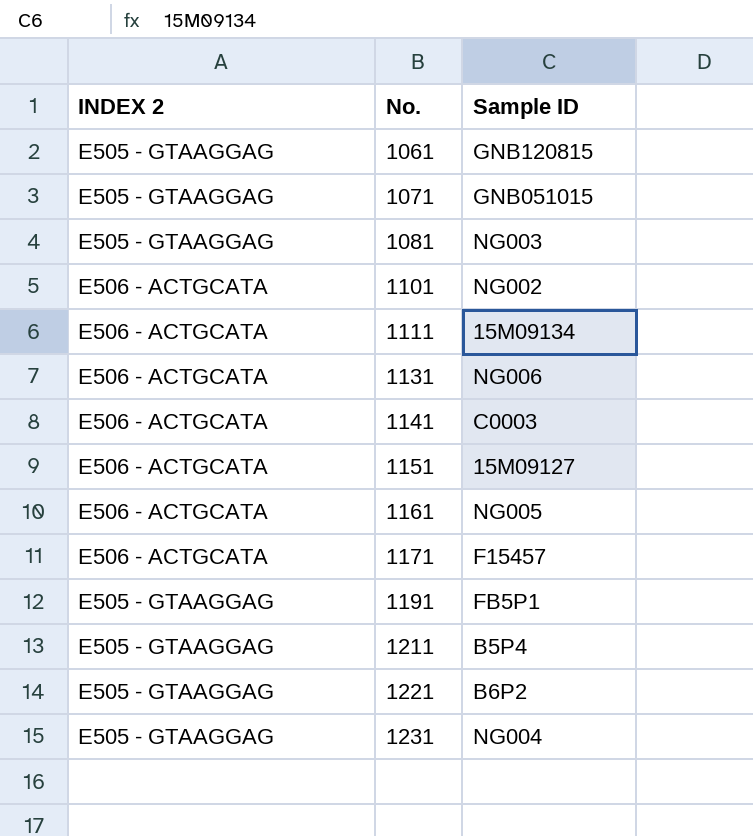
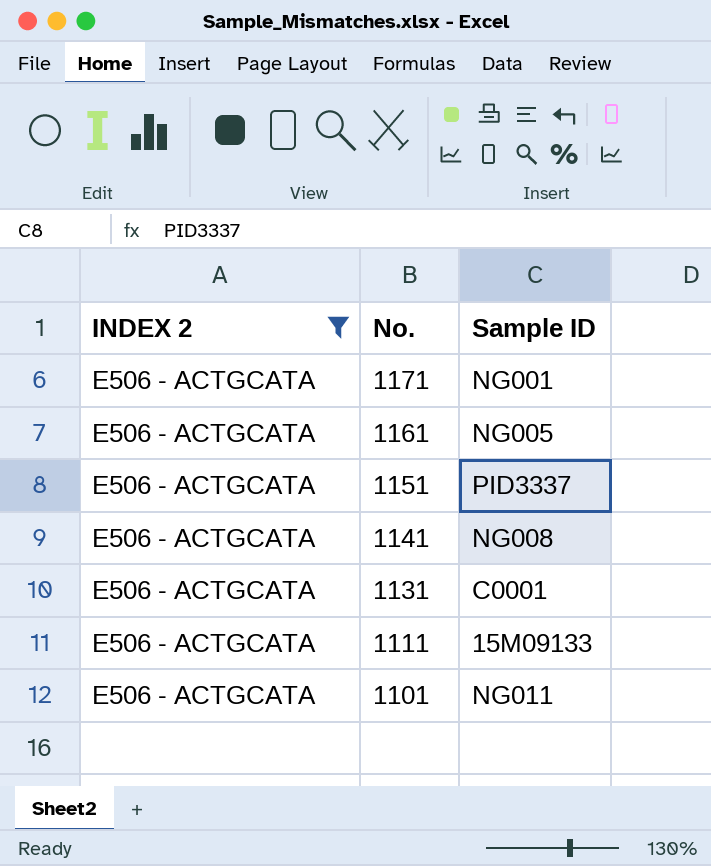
filter: none -> INDEX 2 = E506 - ACTGCATA
row order: No. ascending -> No. descending
1171 | Sample ID: F15457 -> NG001
1151 | Sample ID: 15M09127 -> PID3337
1141 | Sample ID: C0003 -> NG008
1131 | Sample ID: NG006 -> C0001
1111 | Sample ID: 15M09134 -> 15M09133
1101 | Sample ID: NG002 -> NG011

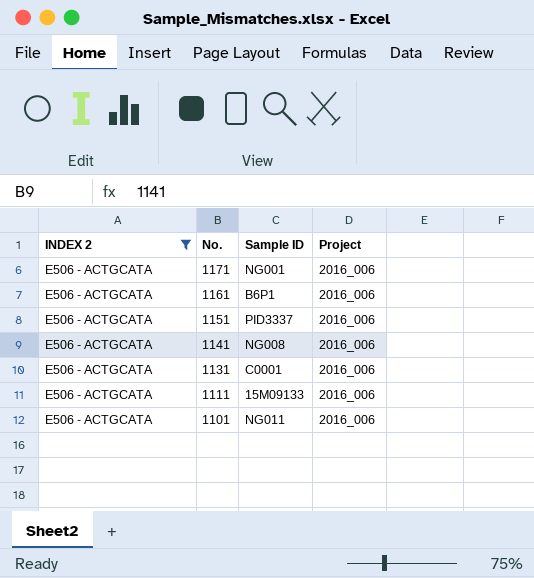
column Project | position: none -> 4
1161 | Sample ID: NG005 -> B6P1

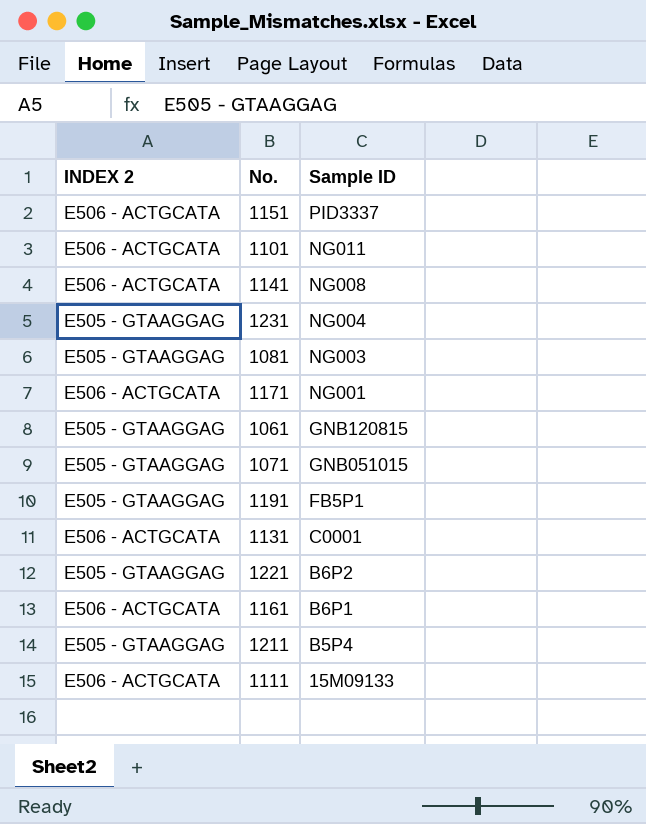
filter: INDEX 2 = E506 - ACTGCATA -> none
row order: No. descending -> Sample ID descending
column Project | position: 4 -> none

